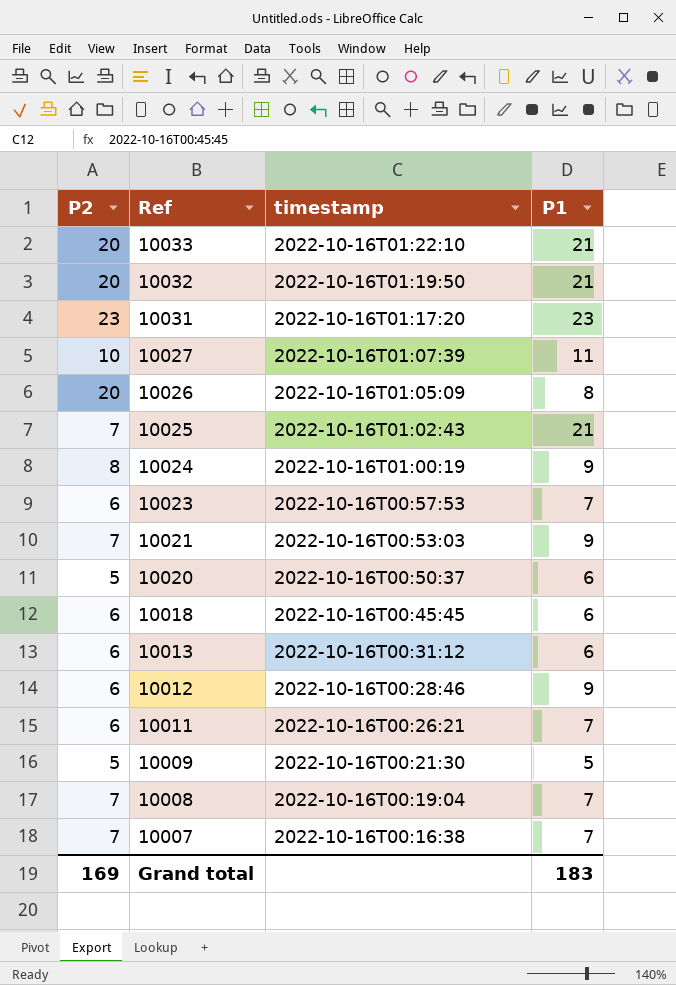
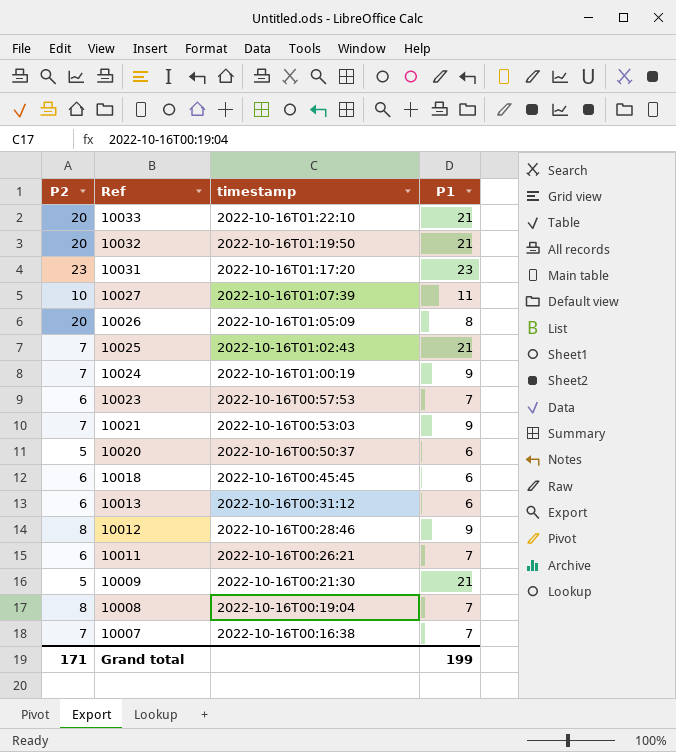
10024 | P2: 8 -> 7
10012 | P2: 6 -> 8
10009 | P1: 5 -> 21
10008 | P2: 7 -> 8
Grand total | P2: 169 -> 171
Grand total | P1: 183 -> 199

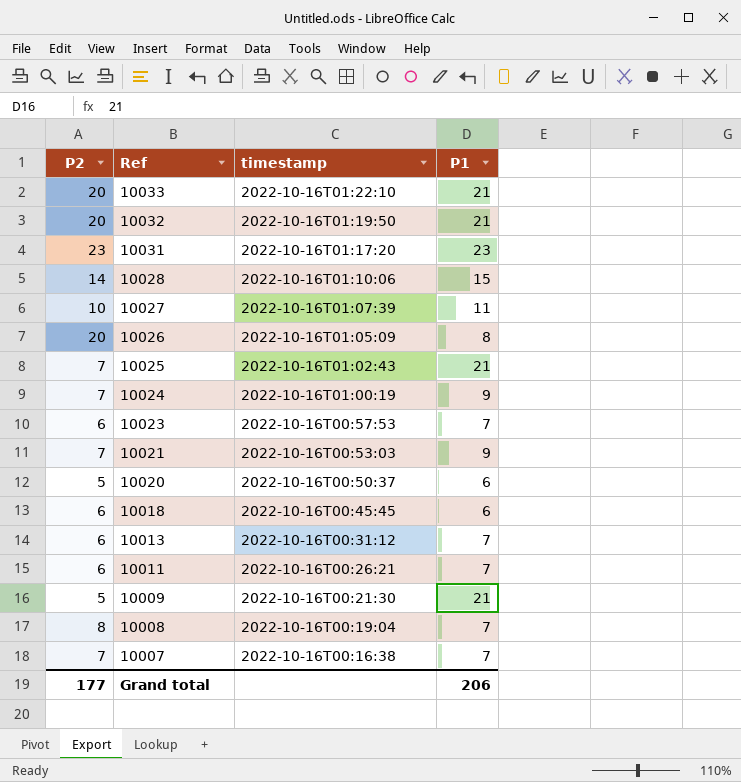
row 10012: 8 | 2022-10-16T00:28:46 | 9 -> none
row 10028: none -> 14 | 2022-10-16T01:10:06 | 15
10013 | P1: 6 -> 7
Grand total | P2: 171 -> 177
Grand total | P1: 199 -> 206

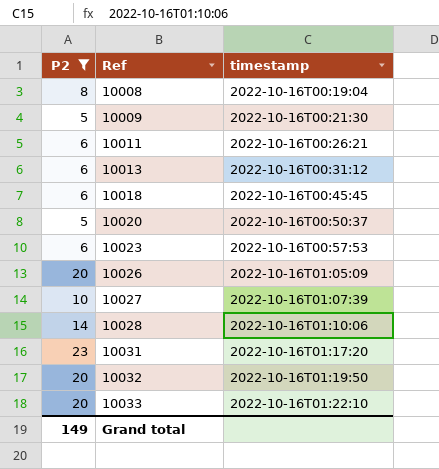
filter: none -> P2 != 7
row order: Ref descending -> Ref ascending
column P1 | position: 4 -> none
Grand total | P2: 177 -> 149

